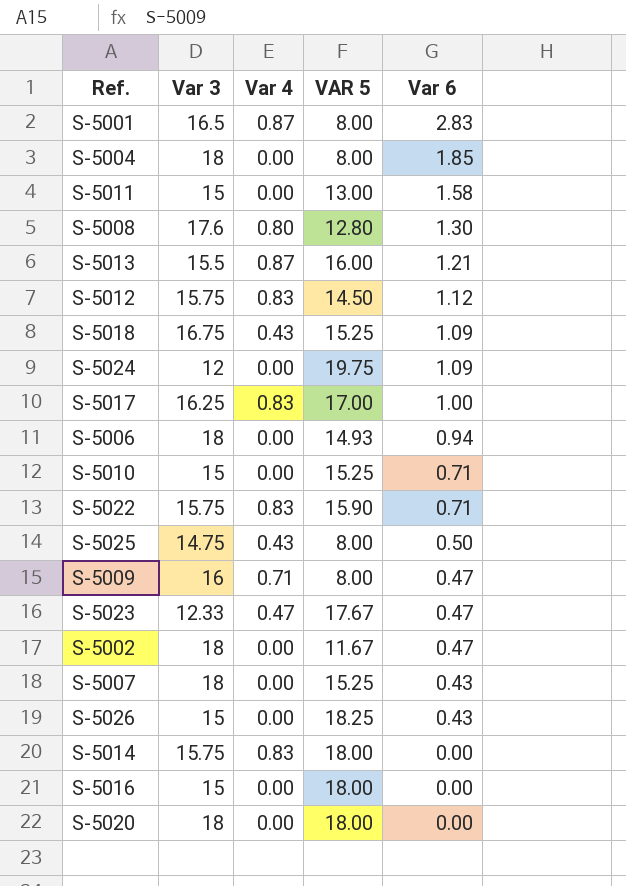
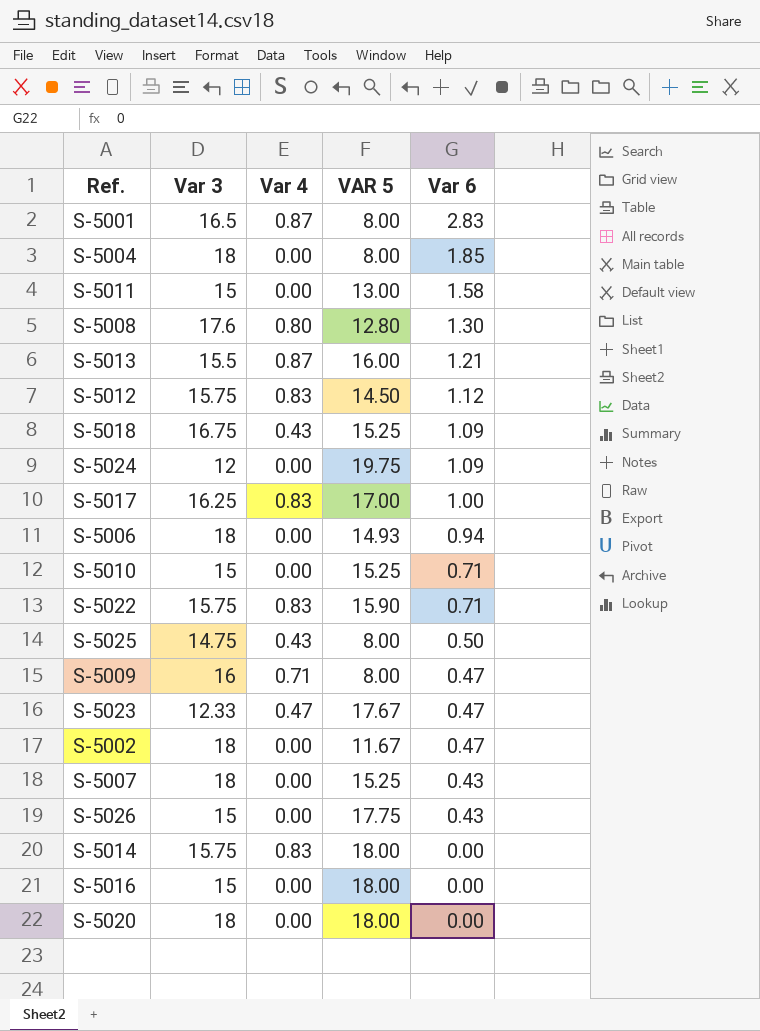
S-5026 | VAR 5: 18.25 -> 17.75

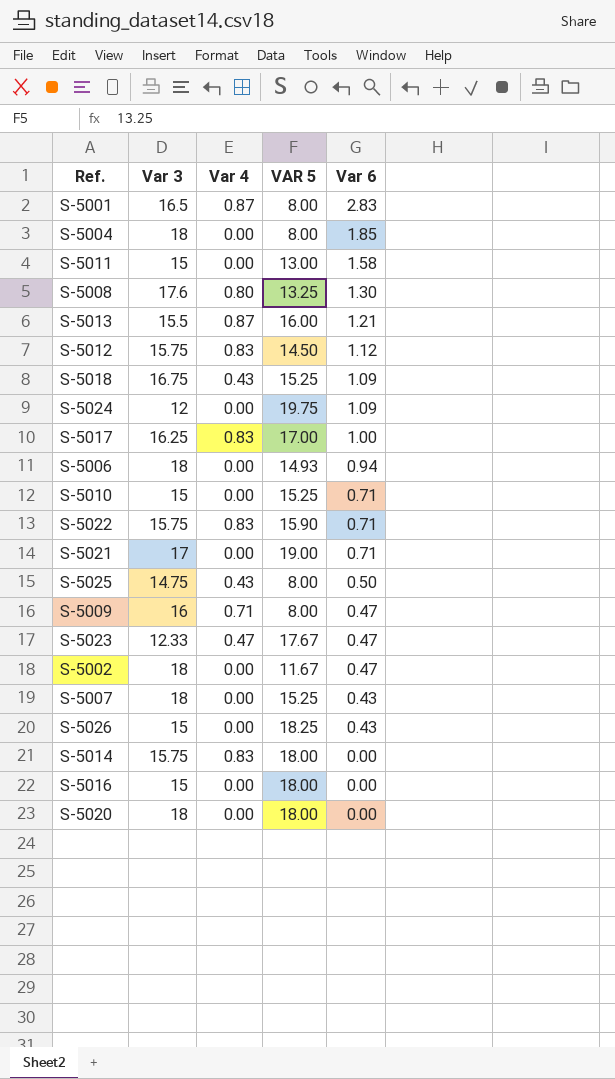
S-5008 | VAR 5: 12.80 -> 13.25
row S-5021: none -> 17 | 0.00 | 19.00 | 0.71
S-5026 | VAR 5: 17.75 -> 18.25

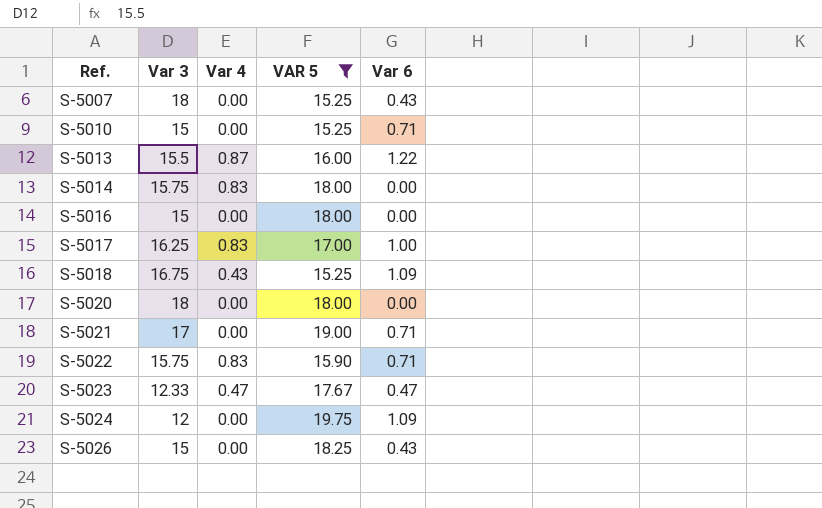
filter: none -> VAR 5 >= 15.25
row order: Var 6 descending -> Ref. ascending
S-5013 | Var 6: 1.21 -> 1.22

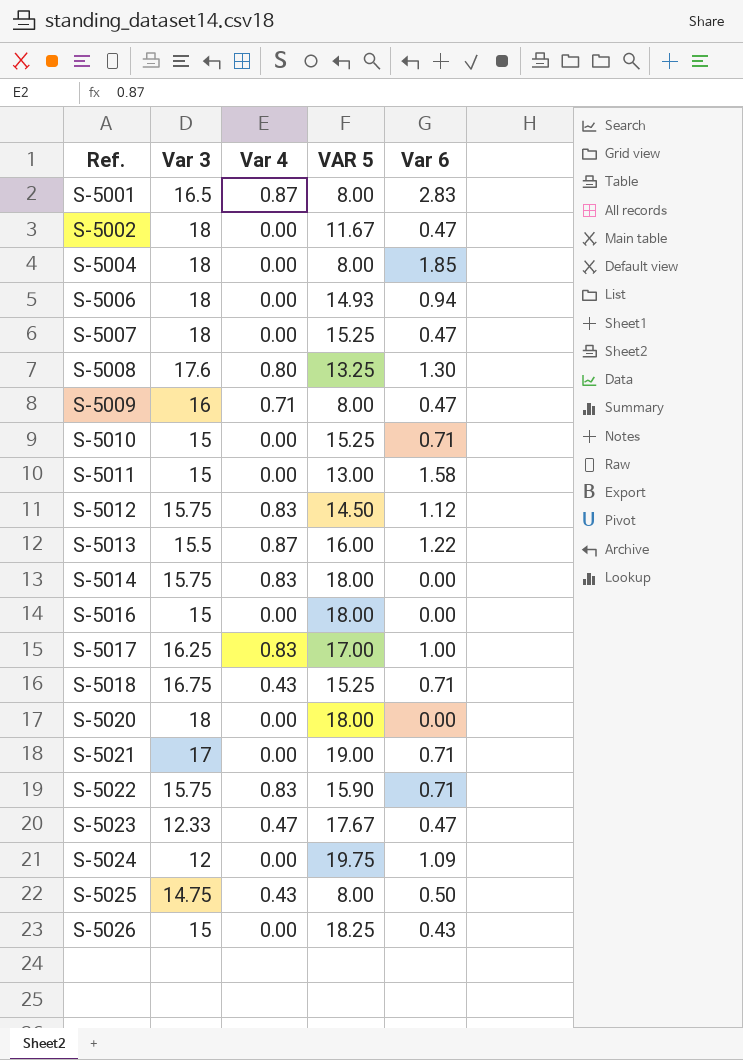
filter: VAR 5 >= 15.25 -> none
S-5007 | Var 6: 0.43 -> 0.47
S-5018 | Var 6: 1.09 -> 0.71

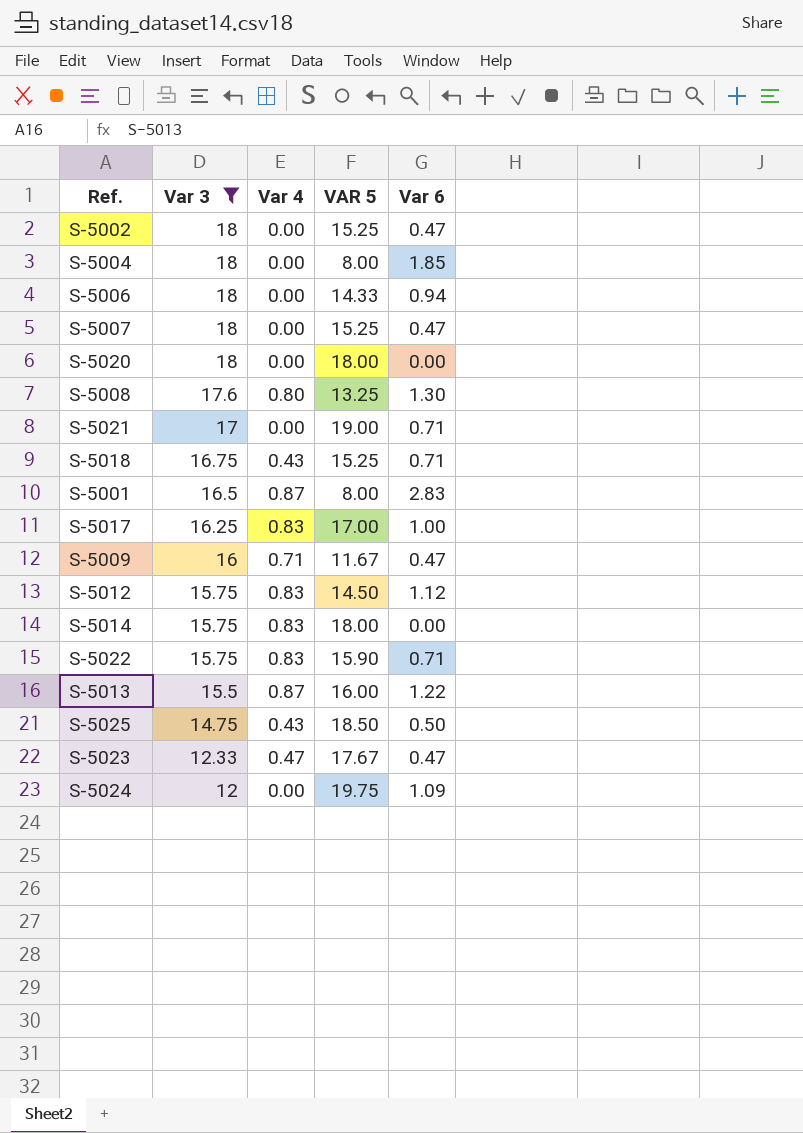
filter: none -> Var 3 != 15
row order: Ref. ascending -> Var 3 descending
S-5002 | VAR 5: 11.67 -> 15.25
S-5006 | VAR 5: 14.93 -> 14.33
S-5009 | VAR 5: 8.00 -> 11.67
S-5025 | VAR 5: 8.00 -> 18.50

